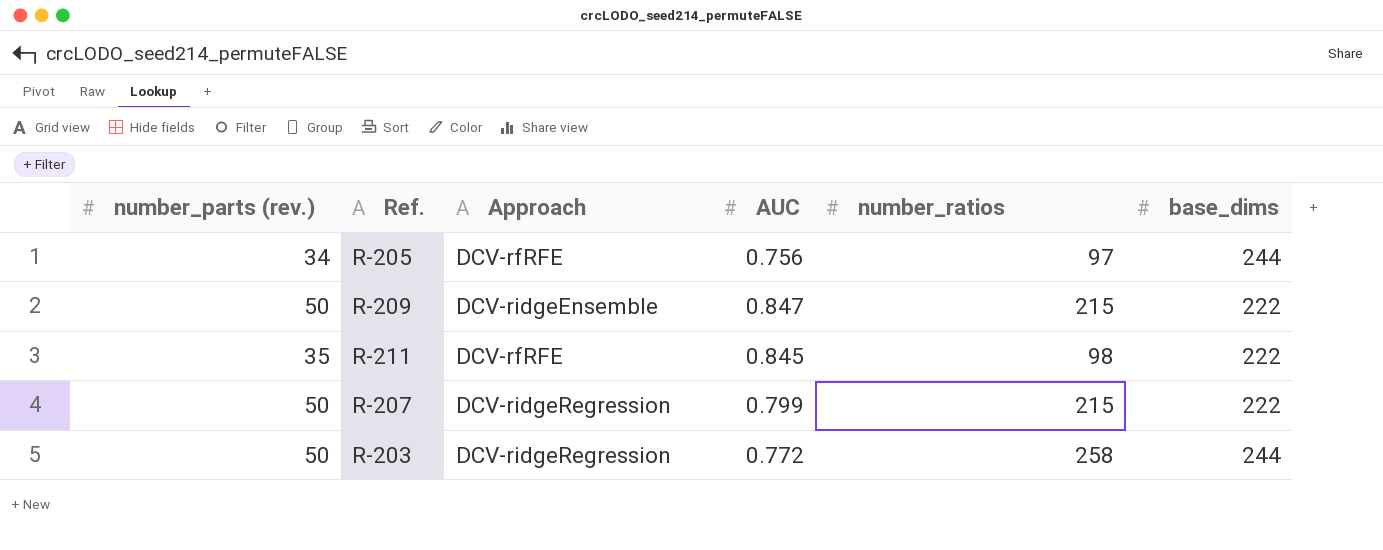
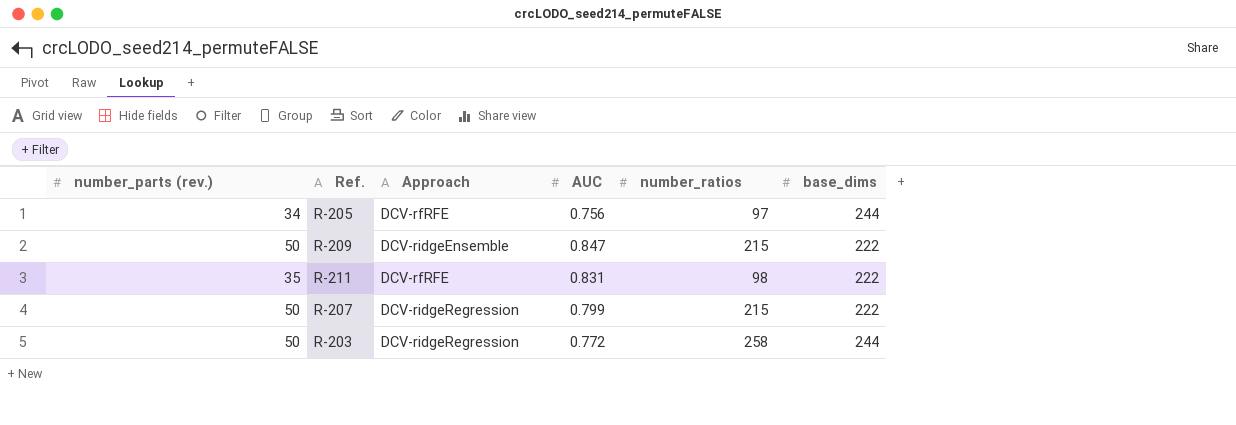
R-211 | AUC: 0.845 -> 0.831

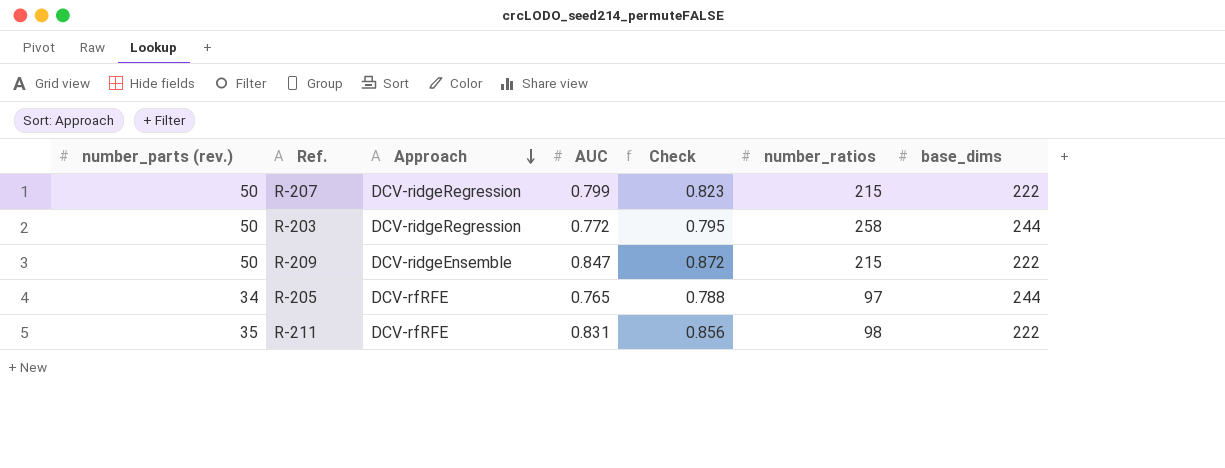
row order: none -> Approach descending
column Check | formula: none -> [AUC] * 1.03
R-205 | AUC: 0.756 -> 0.765

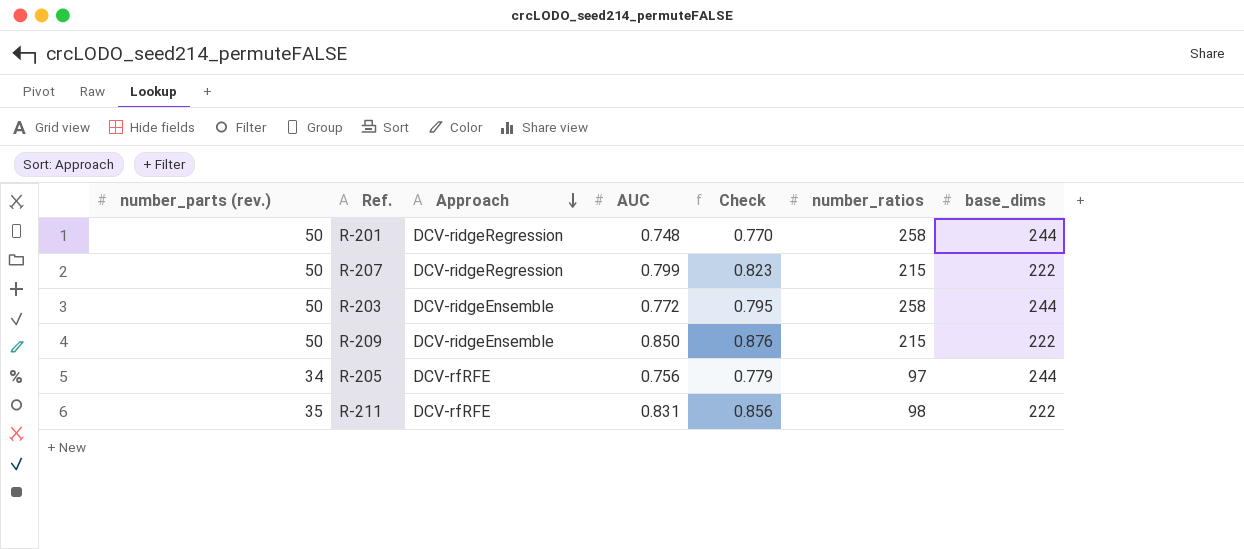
row R-201: none -> 50 | DCV-ridgeRegression | 0.748 | 0.770 | 258 | 244
R-203 | Approach: DCV-ridgeRegression -> DCV-ridgeEnsemble
R-209 | AUC: 0.847 -> 0.850
R-209 | Check: 0.872 -> 0.876
R-205 | AUC: 0.765 -> 0.756
R-205 | Check: 0.788 -> 0.779

